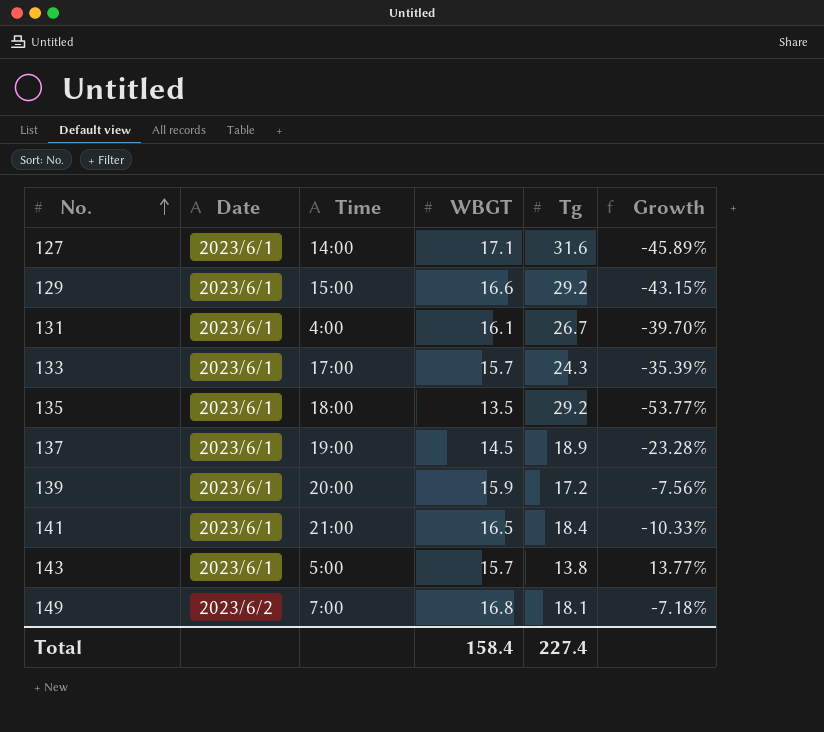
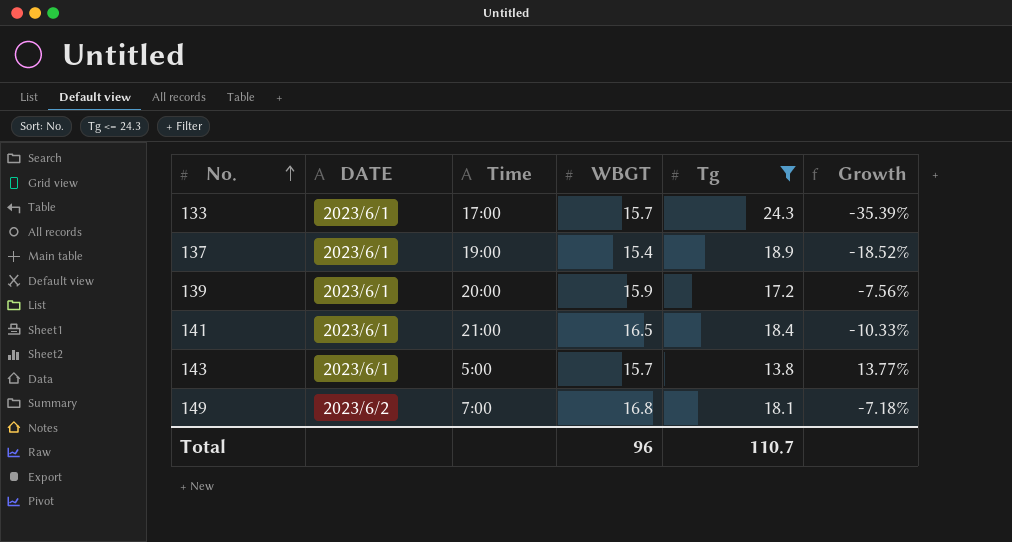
filter: none -> Tg <= 24.3
column name: Date -> DATE
137 | WBGT: 14.5 -> 15.4
137 | Growth: -23.28% -> -18.52%
Total | WBGT: 158.4 -> 96
Total | Tg: 227.4 -> 110.7

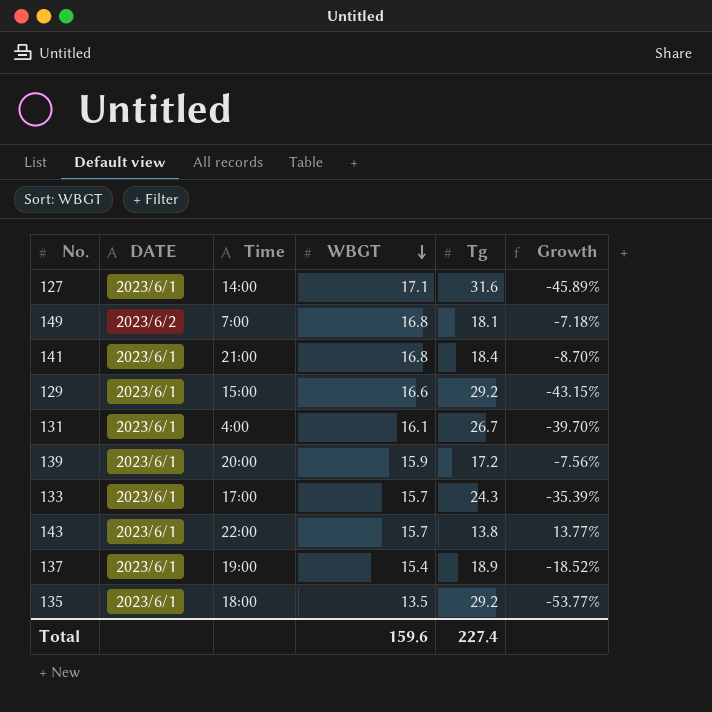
filter: Tg <= 24.3 -> none
row order: No. ascending -> WBGT descending
141 | WBGT: 16.5 -> 16.8
141 | Growth: -10.33% -> -8.70%
143 | Time: 5:00 -> 22:00
Total | WBGT: 96 -> 159.6
Total | Tg: 110.7 -> 227.4

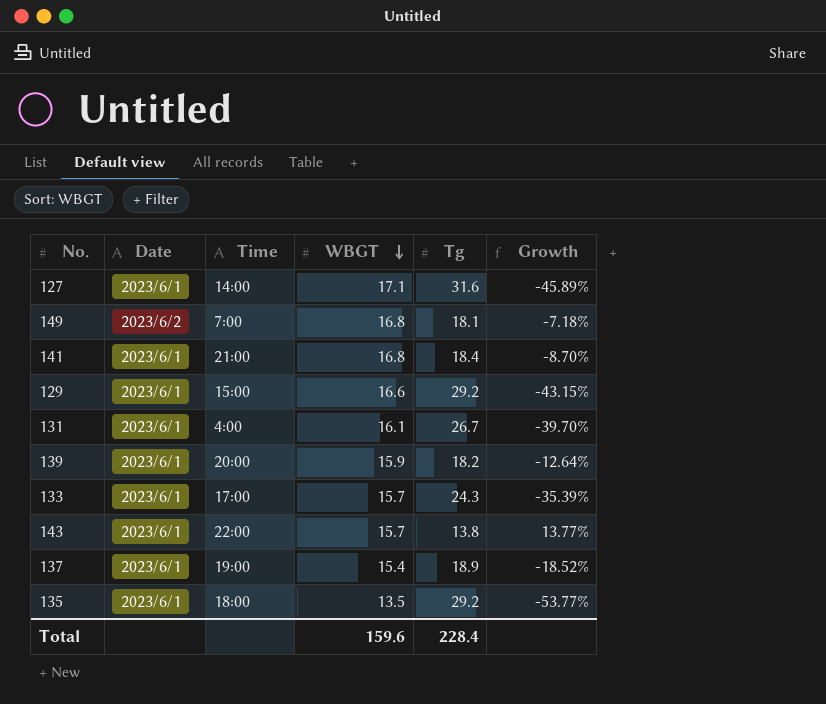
column name: DATE -> Date
139 | Tg: 17.2 -> 18.2
139 | Growth: -7.56% -> -12.64%
Total | Tg: 227.4 -> 228.4

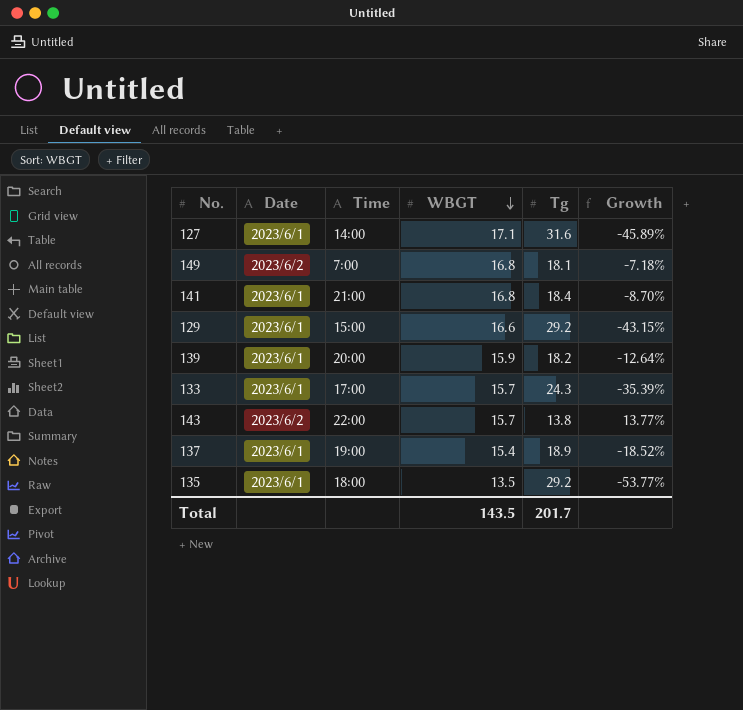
row 131: 2023/6/1 | 4:00 | 16.1 | 26.7 | -39.70% -> none
143 | Date: 2023/6/1 -> 2023/6/2
Total | WBGT: 159.6 -> 143.5
Total | Tg: 228.4 -> 201.7

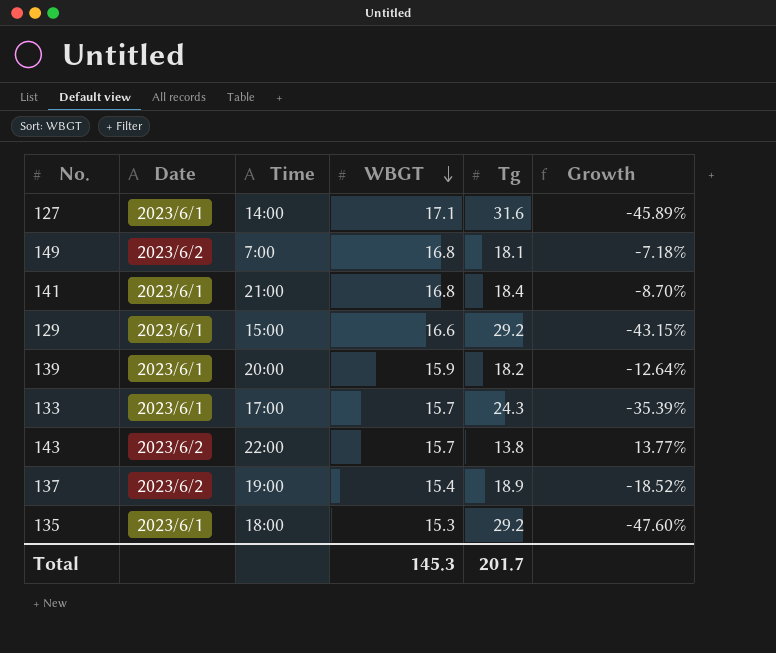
137 | Date: 2023/6/1 -> 2023/6/2
135 | WBGT: 13.5 -> 15.3
135 | Growth: -53.77% -> -47.60%
Total | WBGT: 143.5 -> 145.3

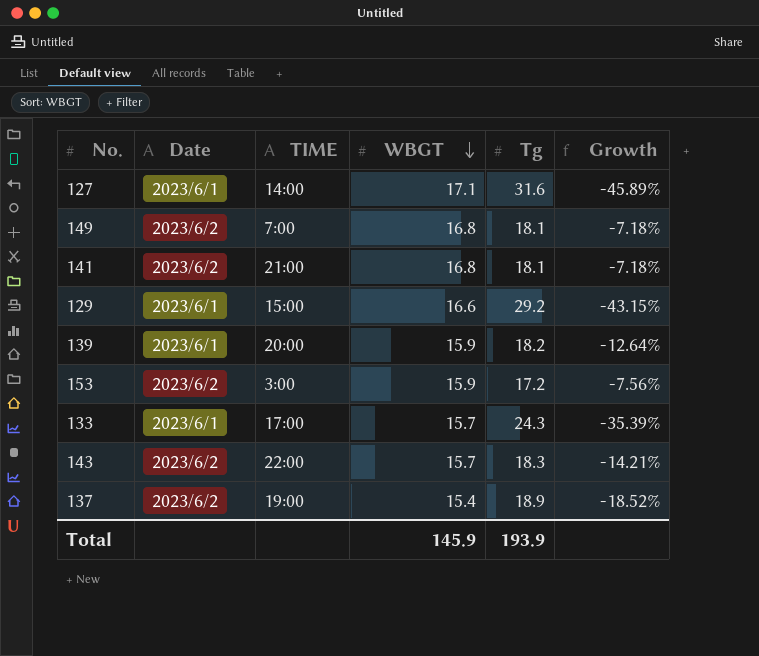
column name: Time -> TIME
row 135: 2023/6/1 | 18:00 | 15.3 | 29.2 | -47.60% -> none
141 | Date: 2023/6/1 -> 2023/6/2
141 | Tg: 18.4 -> 18.1
141 | Growth: -8.70% -> -7.18%
row 153: none -> 2023/6/2 | 3:00 | 15.9 | 17.2 | -7.56%
143 | Tg: 13.8 -> 18.3
143 | Growth: 13.77% -> -14.21%
Total | WBGT: 145.3 -> 145.9
Total | Tg: 201.7 -> 193.9

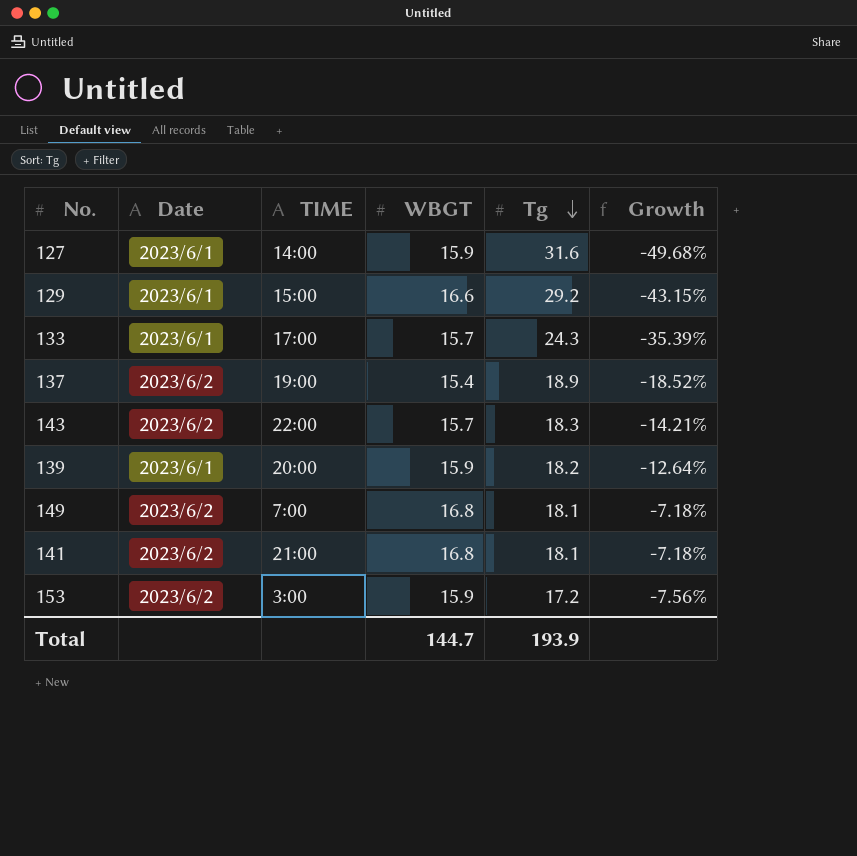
row order: WBGT descending -> Tg descending
127 | WBGT: 17.1 -> 15.9
127 | Growth: -45.89% -> -49.68%
Total | WBGT: 145.9 -> 144.7

